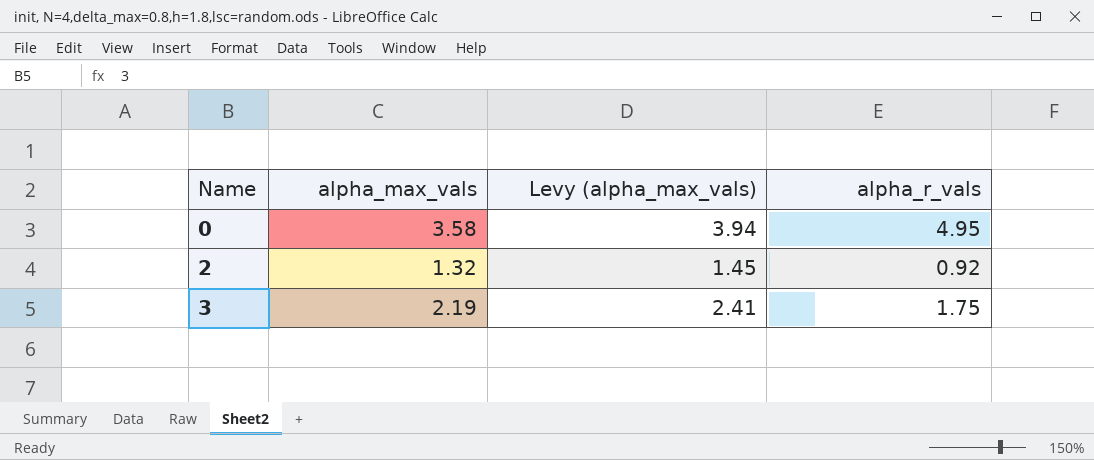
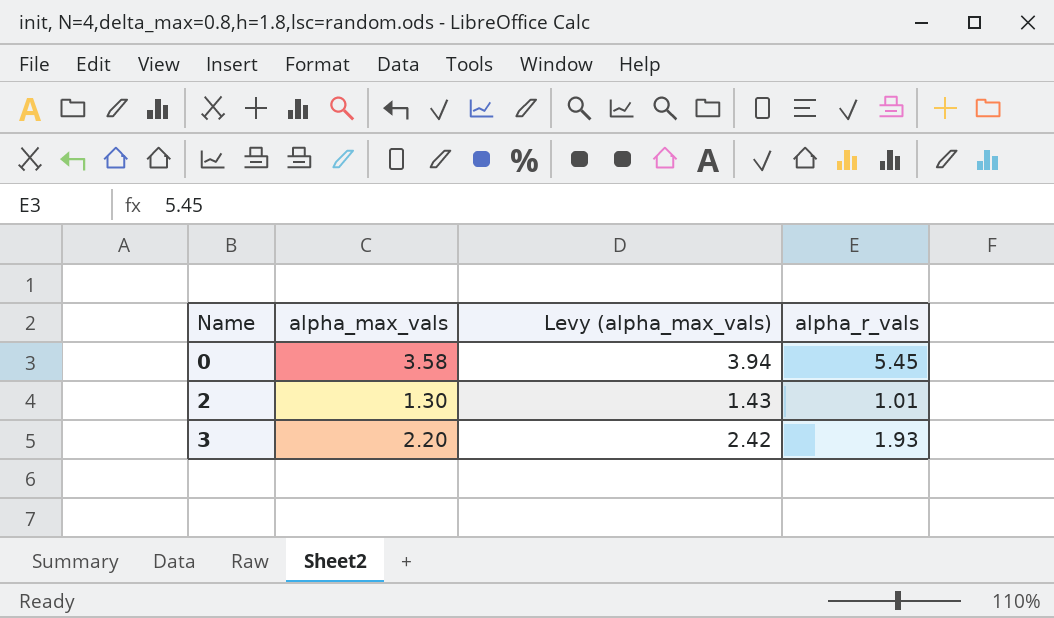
0 | alpha_r_vals: 4.95 -> 5.45
2 | alpha_max_vals: 1.32 -> 1.30
2 | Levy (alpha_max_vals): 1.45 -> 1.43
2 | alpha_r_vals: 0.92 -> 1.01
3 | alpha_max_vals: 2.19 -> 2.20
3 | Levy (alpha_max_vals): 2.41 -> 2.42
3 | alpha_r_vals: 1.75 -> 1.93

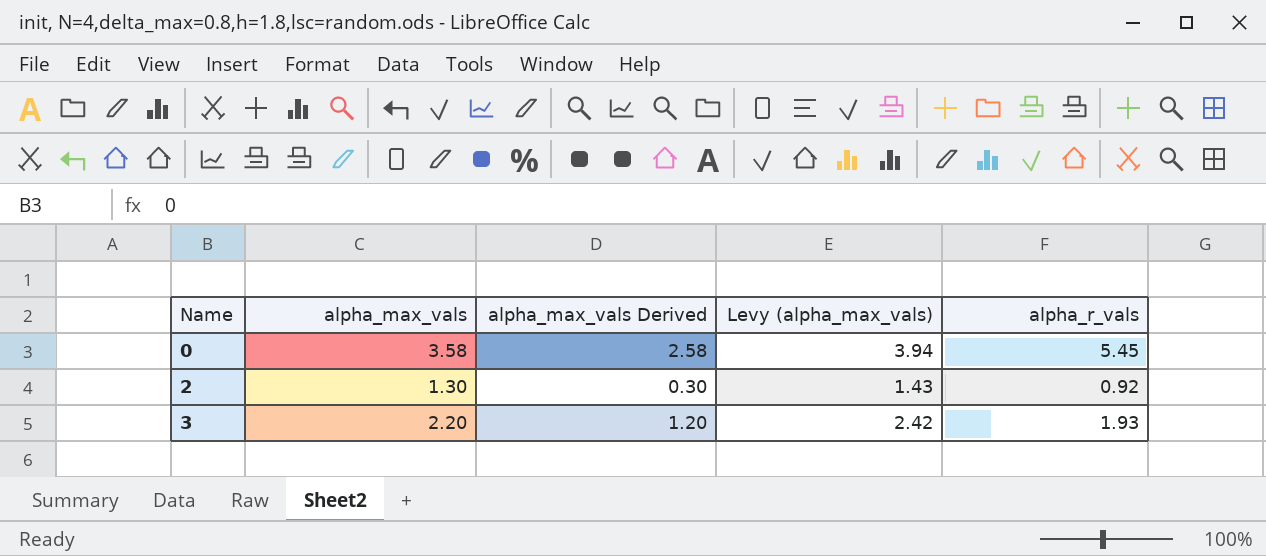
column alpha_max_vals Derived | formula: none -> [alpha_max_vals] - 1
2 | alpha_r_vals: 1.01 -> 0.92

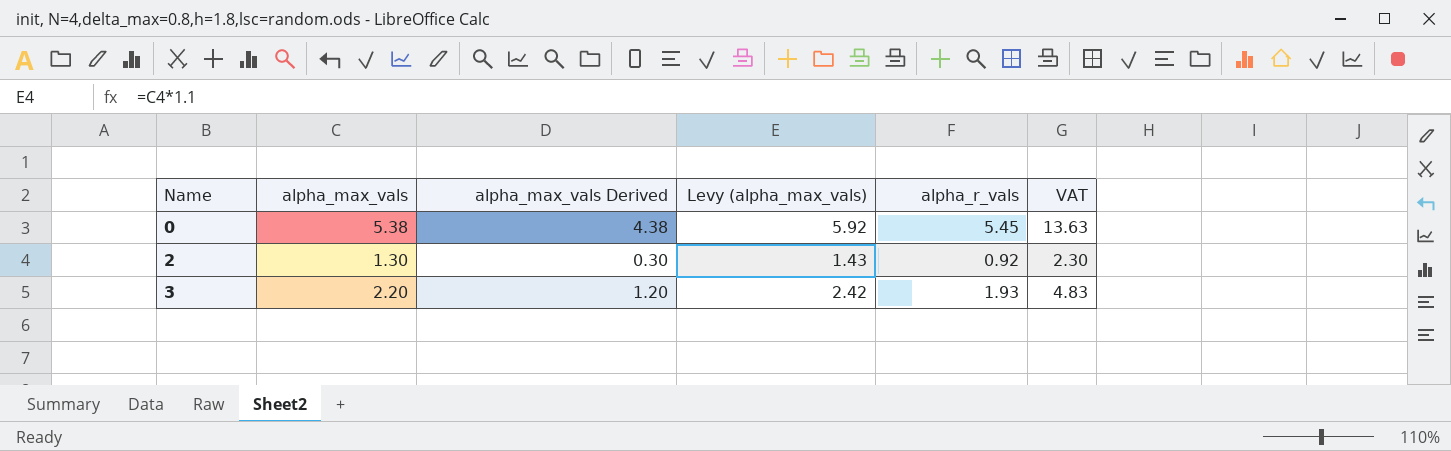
column VAT | formula: none -> [alpha_r_vals] * 2.5
0 | alpha_max_vals: 3.58 -> 5.38
0 | alpha_max_vals Derived: 2.58 -> 4.38
0 | Levy (alpha_max_vals): 3.94 -> 5.92

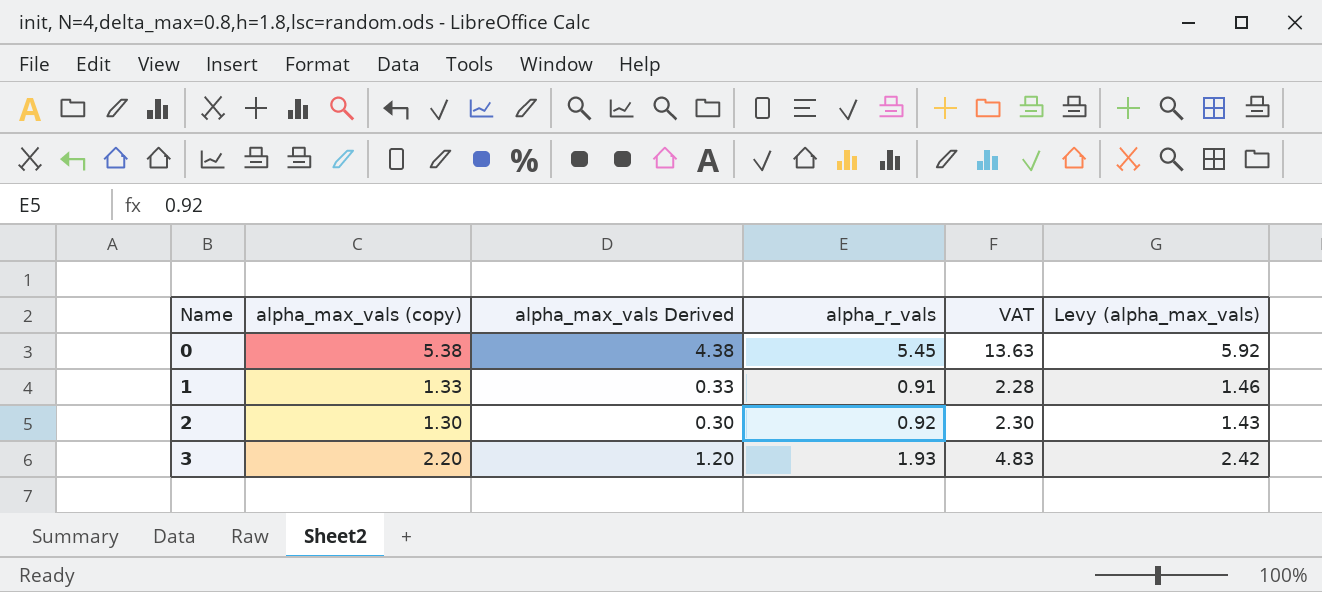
column name: alpha_max_vals -> alpha_max_vals (copy)
column Levy (alpha_max_vals) | position: 4 -> 6
row 1: none -> 1.33 | 0.33 | 0.91 | 2.28 | 1.46

